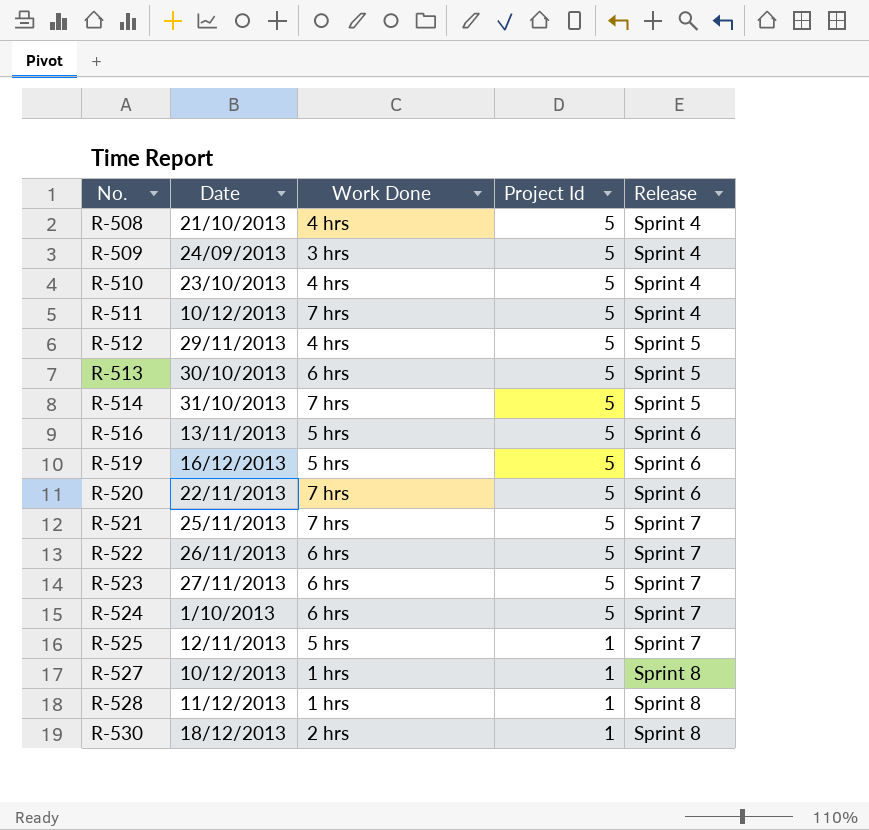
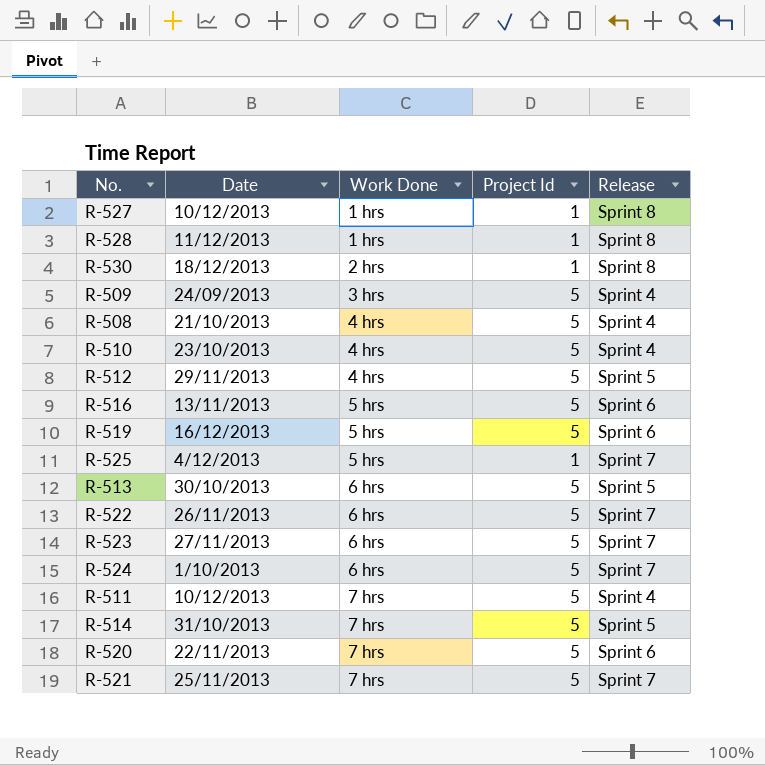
row order: No. ascending -> Work Done ascending
R-525 | Date: 12/11/2013 -> 4/12/2013

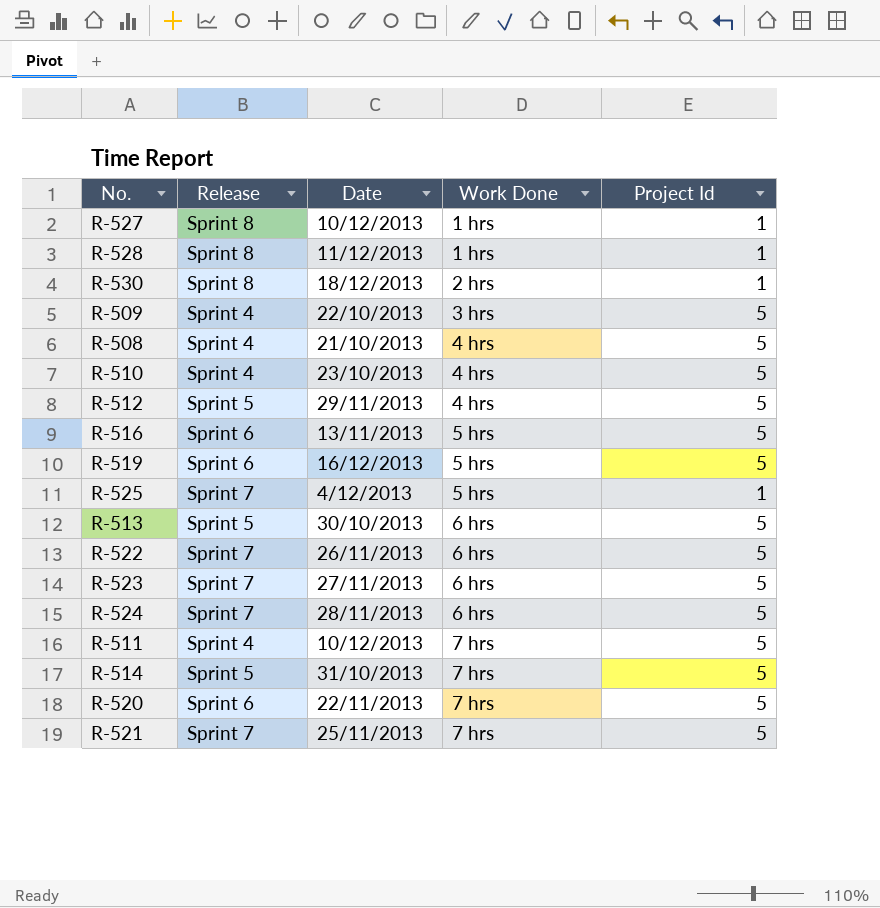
column Release | position: 5 -> 2
R-509 | Date: 24/09/2013 -> 22/10/2013
R-524 | Date: 1/10/2013 -> 28/11/2013

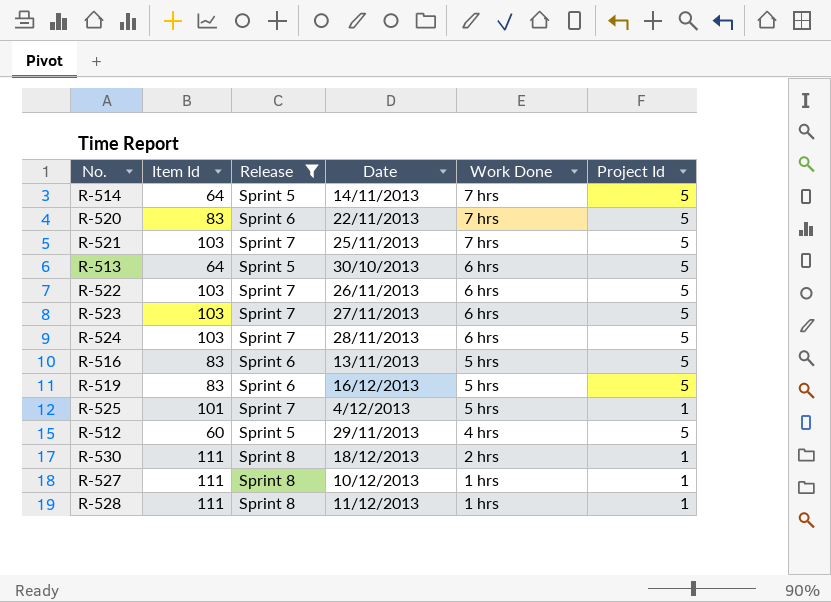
filter: none -> Release != Sprint 4
row order: Work Done ascending -> Work Done descending
column Item Id | position: none -> 2
R-514 | Date: 31/10/2013 -> 14/11/2013

